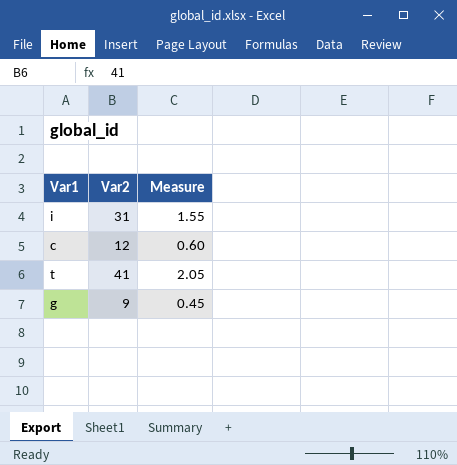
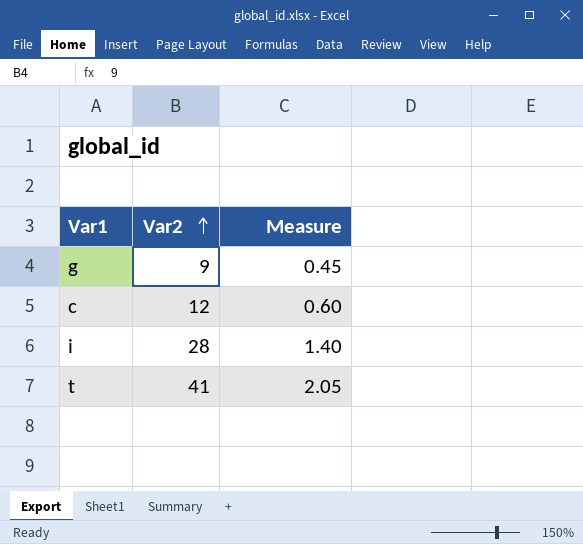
row order: none -> Var2 ascending
i | Var2: 31 -> 28
i | Measure: 1.55 -> 1.40

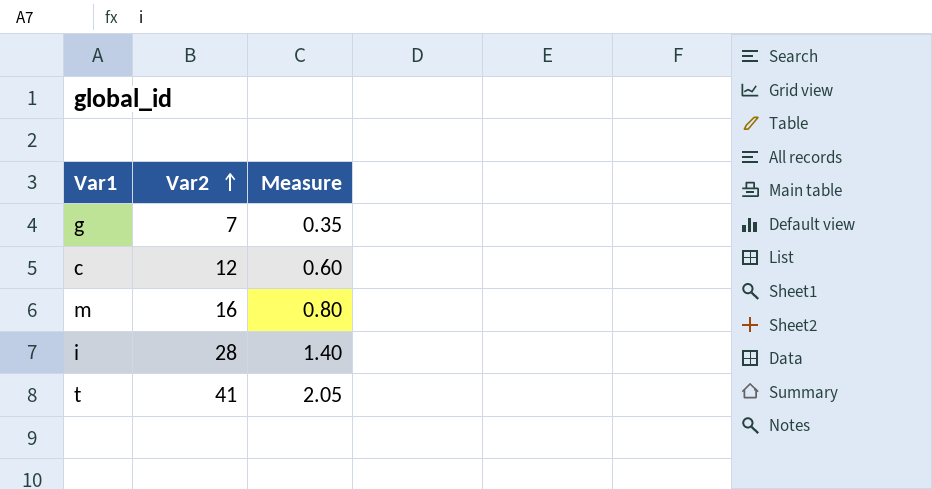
g | Var2: 9 -> 7
g | Measure: 0.45 -> 0.35
row m: none -> 16 | 0.80

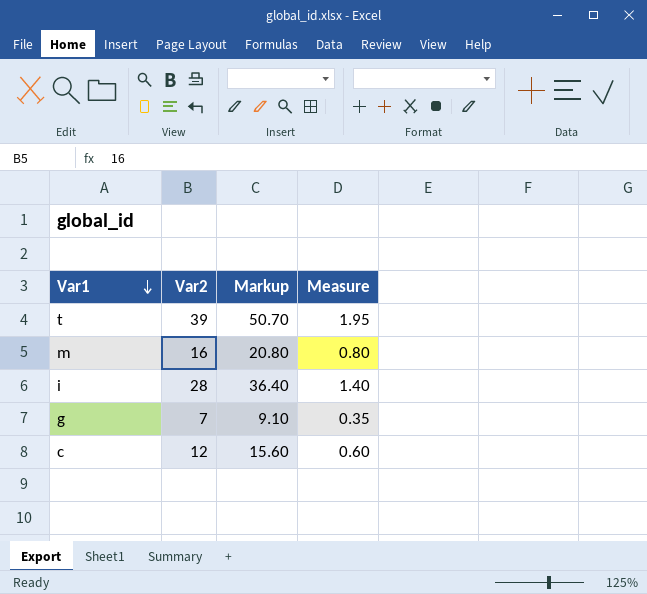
row order: Var2 ascending -> Var1 descending
column Markup | formula: none -> [Var2] * 1.3
t | Var2: 41 -> 39
t | Measure: 2.05 -> 1.95

